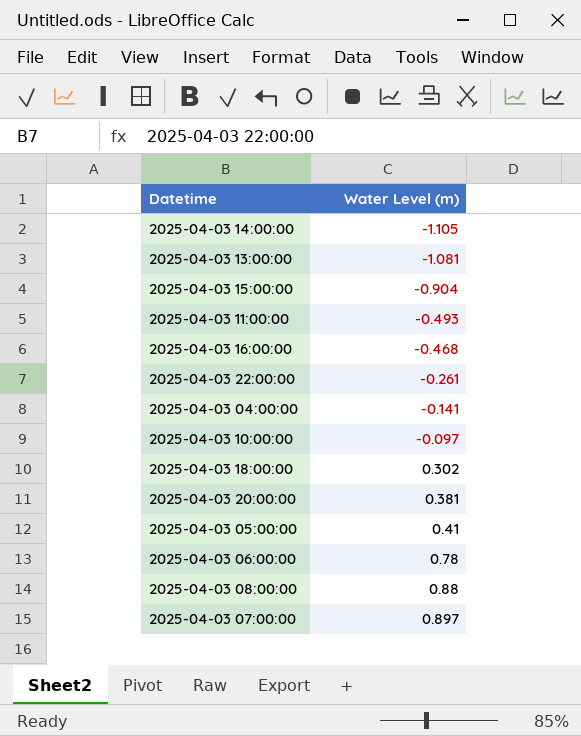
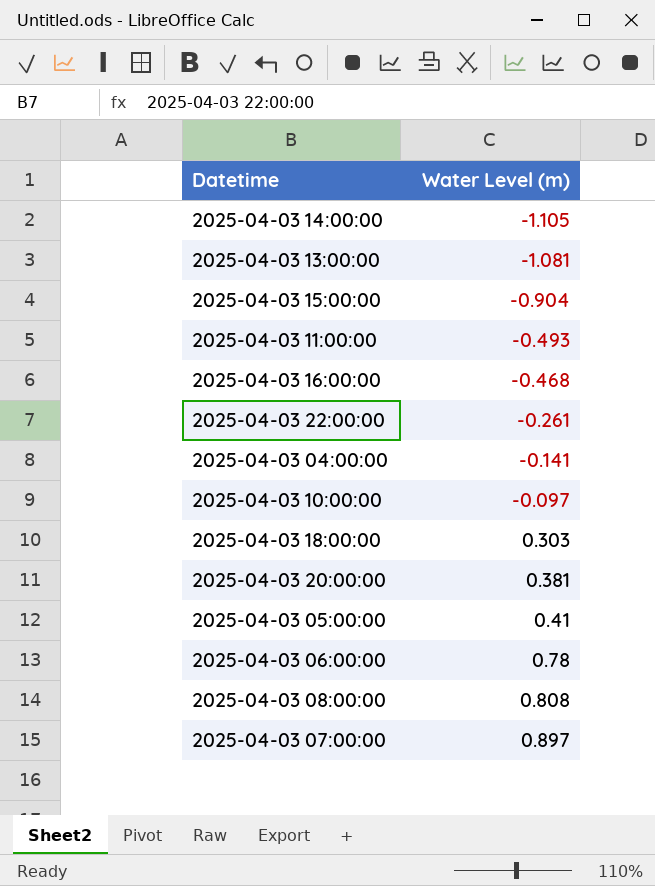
2025-04-03 18:00:00 | Water Level (m): 0.302 -> 0.303
2025-04-03 08:00:00 | Water Level (m): 0.88 -> 0.808

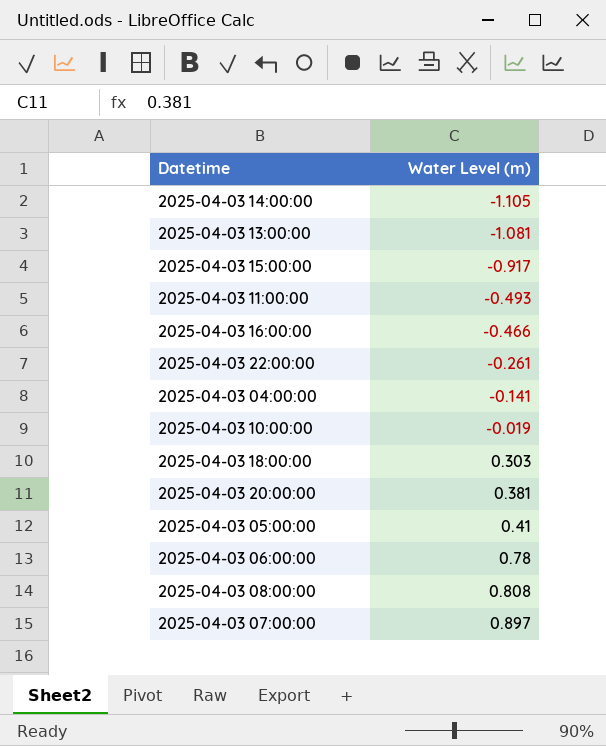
2025-04-03 15:00:00 | Water Level (m): -0.904 -> -0.917
2025-04-03 16:00:00 | Water Level (m): -0.468 -> -0.466
2025-04-03 10:00:00 | Water Level (m): -0.097 -> -0.019

